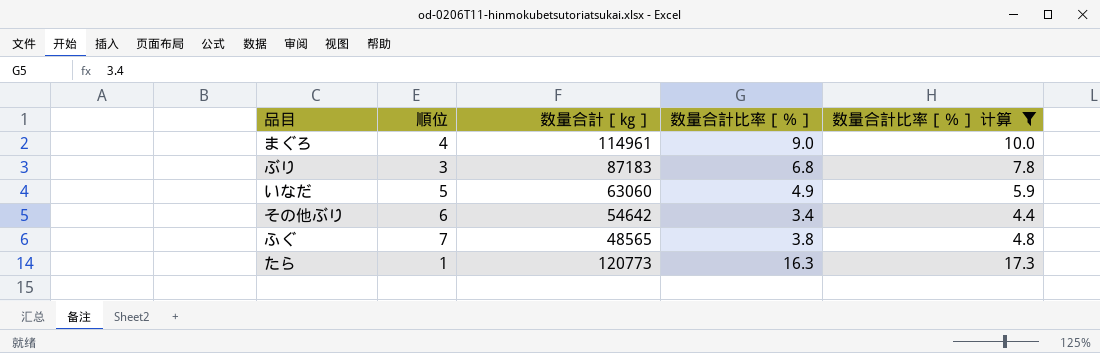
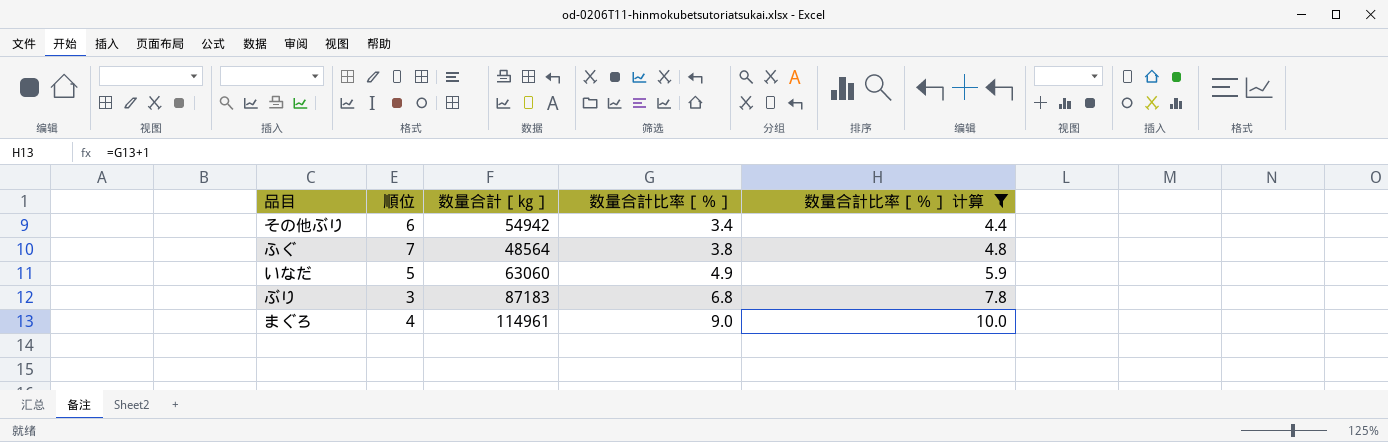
row order: none -> 数量合計比率［％］ ascending
row たら: 1 | 120773 | 16.3 | 17.3 -> none
その他ぶり | 数量合計［㎏］: 54642 -> 54942
ふぐ | 数量合計［㎏］: 48565 -> 48564

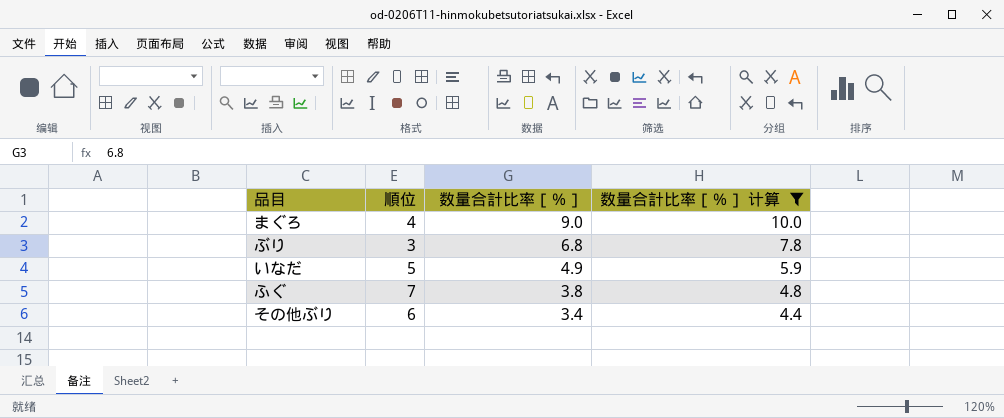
row order: 数量合計比率［％］ ascending -> 数量合計比率［％］ descending
column 数量合計［㎏］ | position: 3 -> none

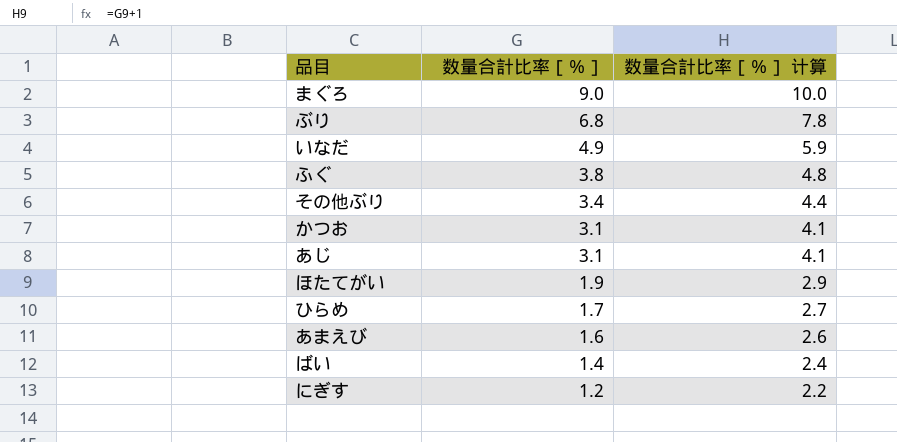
filter: 数量合計比率［％］ 计算 >= 4.4 -> none
column 順位 | position: 2 -> none

